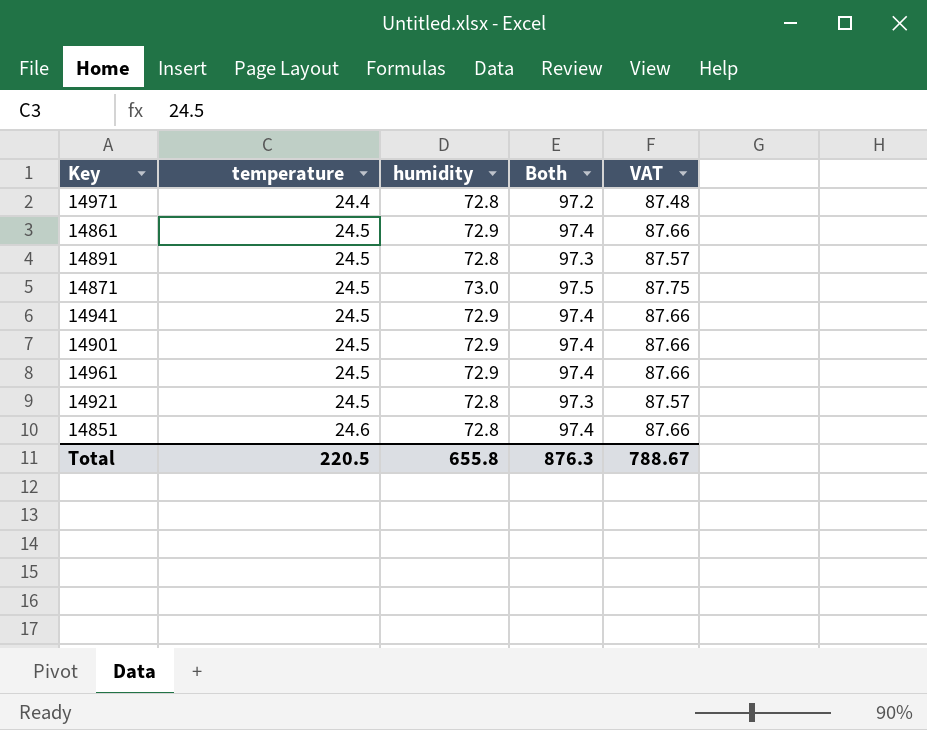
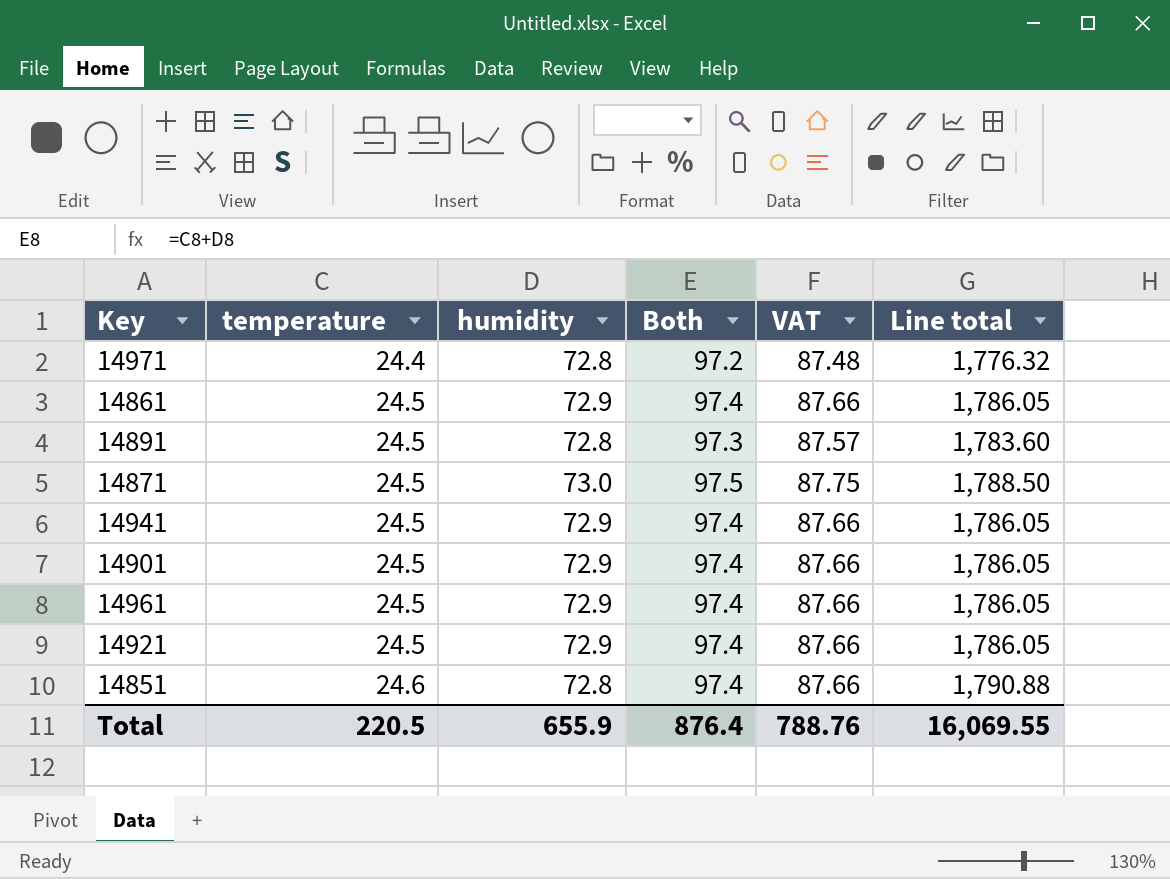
column Line total | formula: none -> [temperature] * [humidity]
14921 | humidity: 72.8 -> 72.9
14921 | Both: 97.3 -> 97.4
14921 | VAT: 87.57 -> 87.66
Total | humidity: 655.8 -> 655.9
Total | Both: 876.3 -> 876.4
Total | VAT: 788.67 -> 788.76

